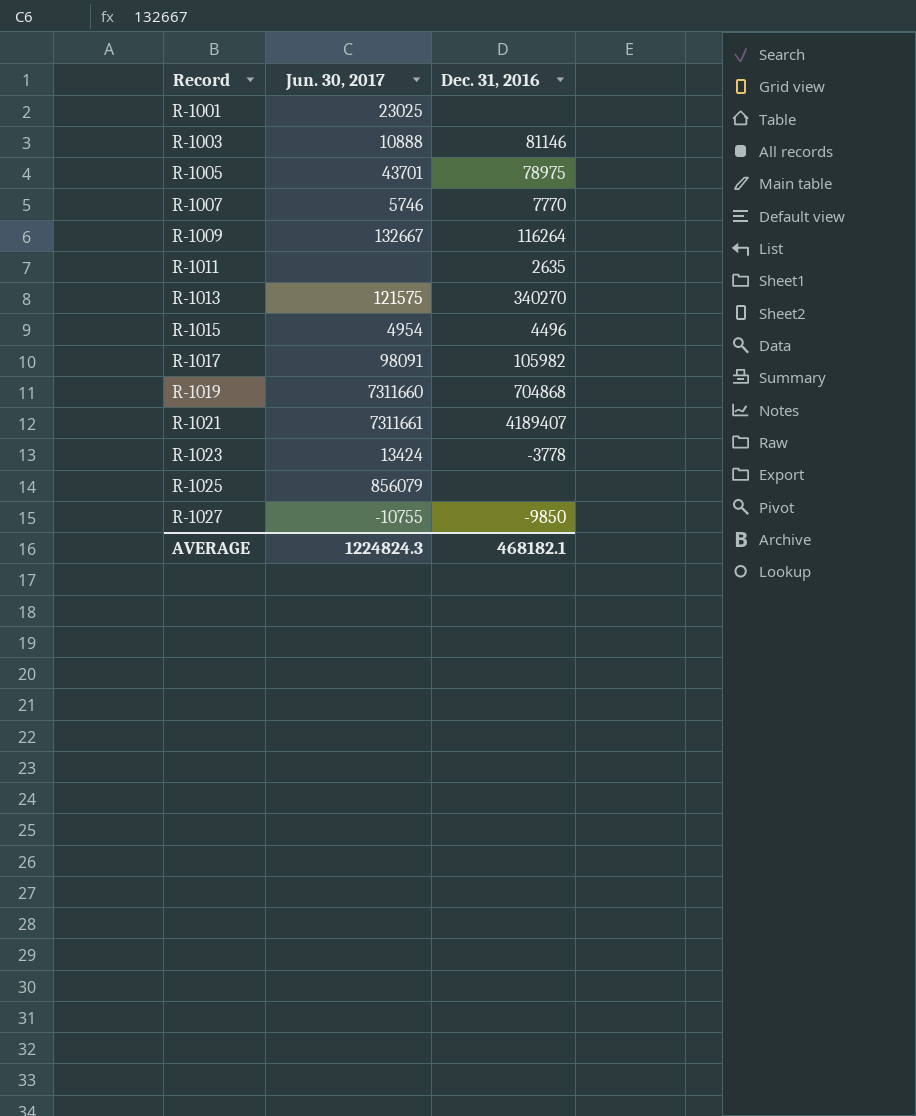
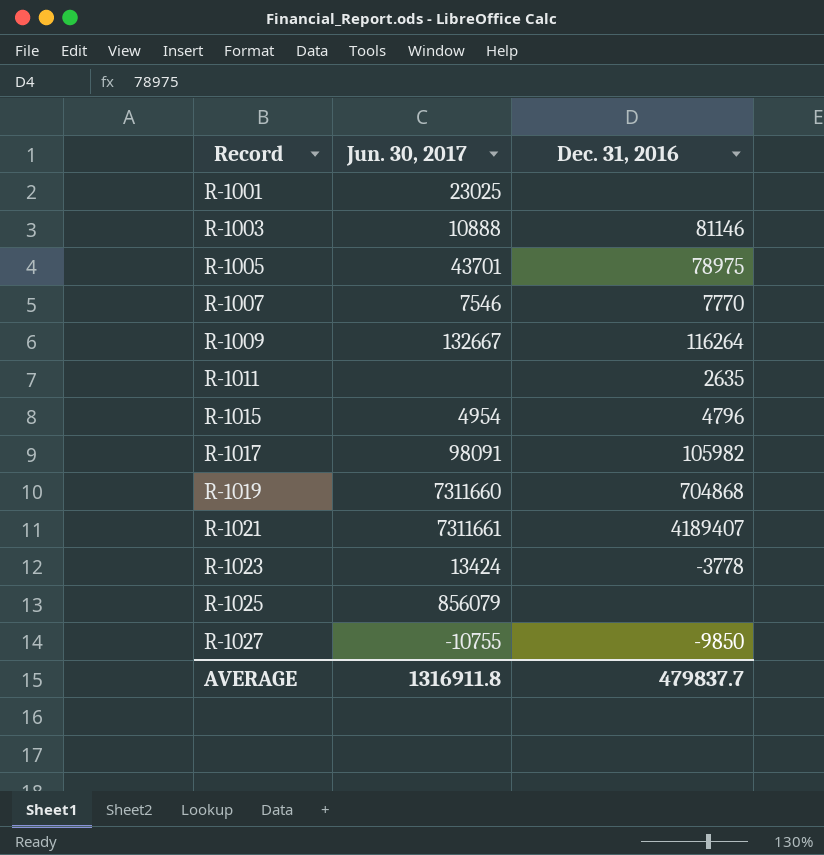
row R-1013: 121575 | 340270 -> none
R-1007 | Jun. 30, 2017: 5746 -> 7546
R-1015 | Dec. 31, 2016: 4496 -> 4796
AVERAGE | Jun. 30, 2017: 1224824.3 -> 1316911.8
AVERAGE | Dec. 31, 2016: 468182.1 -> 479837.7

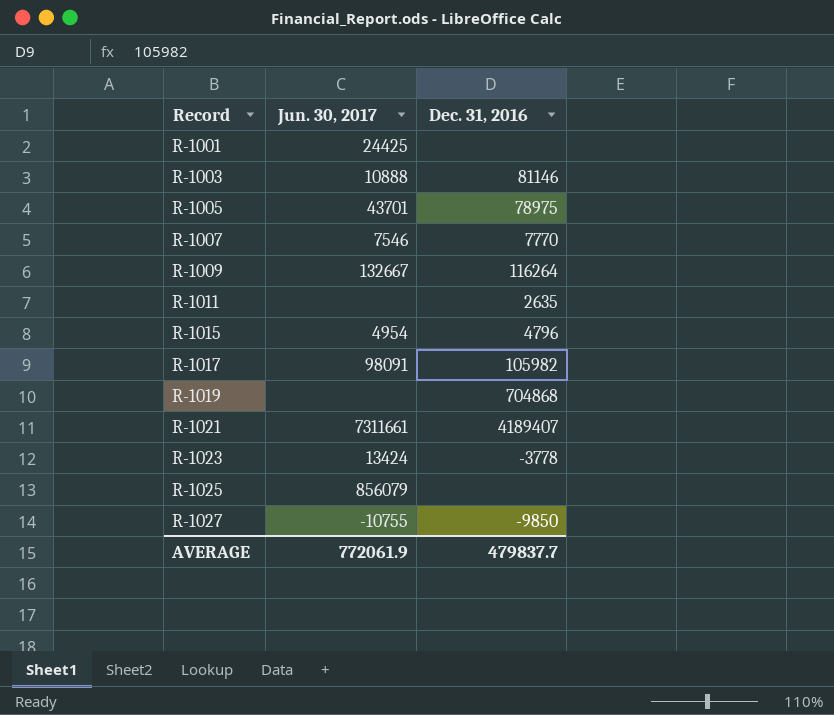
R-1001 | Jun. 30, 2017: 23025 -> 24425
R-1019 | Jun. 30, 2017: 7311660 -> none
AVERAGE | Jun. 30, 2017: 1316911.8 -> 772061.9

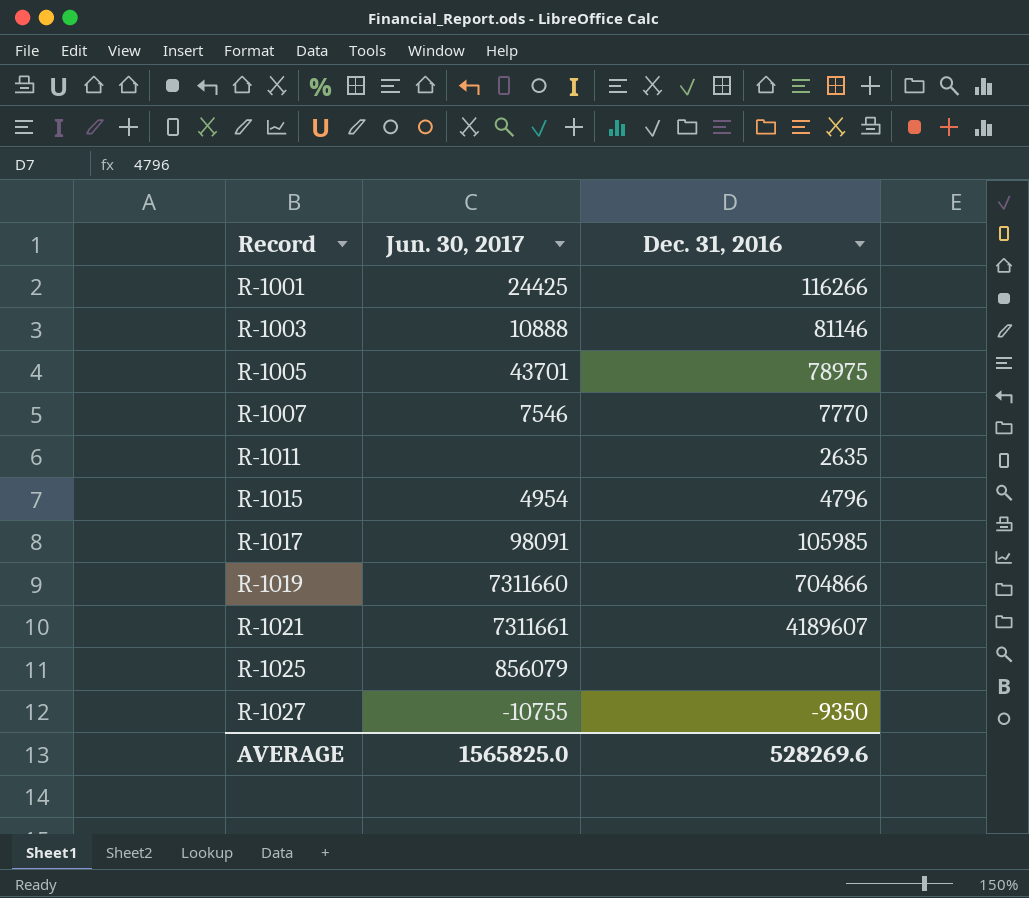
row R-1009: 132667 | 116264 -> none
row R-1023: 13424 | -3778 -> none
R-1001 | Dec. 31, 2016: none -> 116266
R-1017 | Dec. 31, 2016: 105982 -> 105985
R-1019 | Jun. 30, 2017: none -> 7311660
R-1019 | Dec. 31, 2016: 704868 -> 704866
R-1021 | Dec. 31, 2016: 4189407 -> 4189607
R-1027 | Dec. 31, 2016: -9850 -> -9350
AVERAGE | Jun. 30, 2017: 772061.9 -> 1565825.0
AVERAGE | Dec. 31, 2016: 479837.7 -> 528269.6

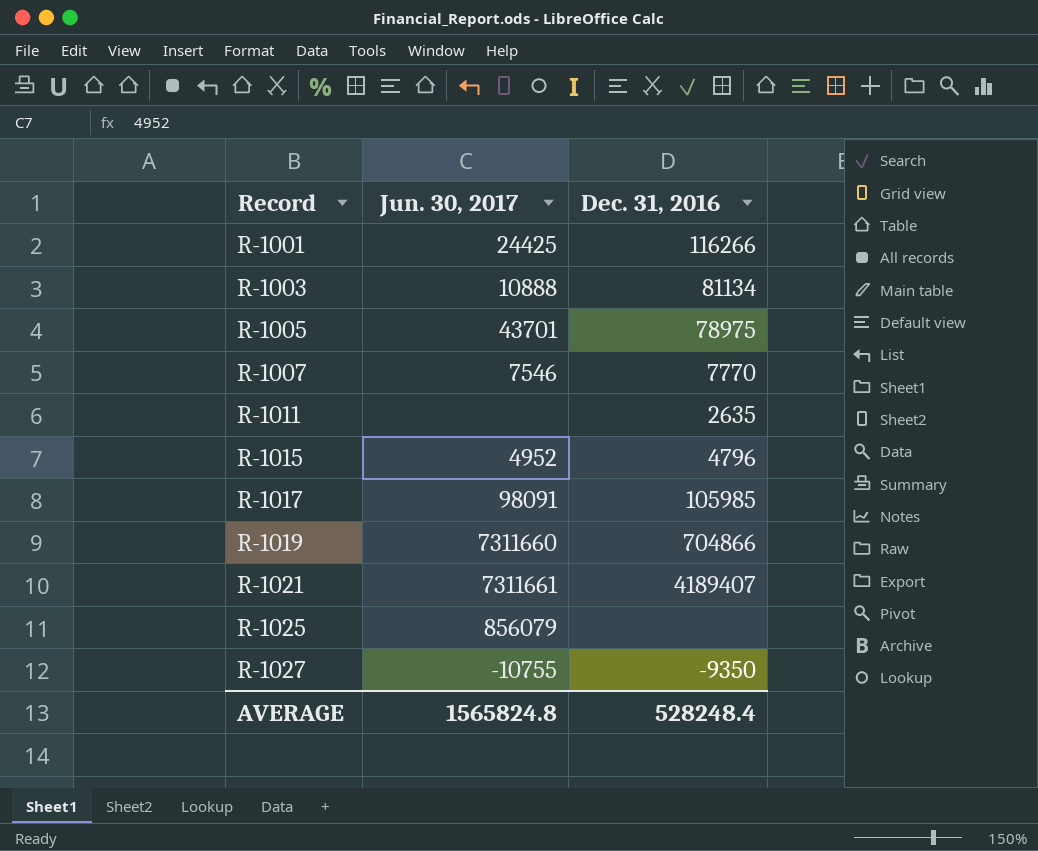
R-1003 | Dec. 31, 2016: 81146 -> 81134
R-1015 | Jun. 30, 2017: 4954 -> 4952
R-1021 | Dec. 31, 2016: 4189607 -> 4189407
AVERAGE | Jun. 30, 2017: 1565825.0 -> 1565824.8
AVERAGE | Dec. 31, 2016: 528269.6 -> 528248.4

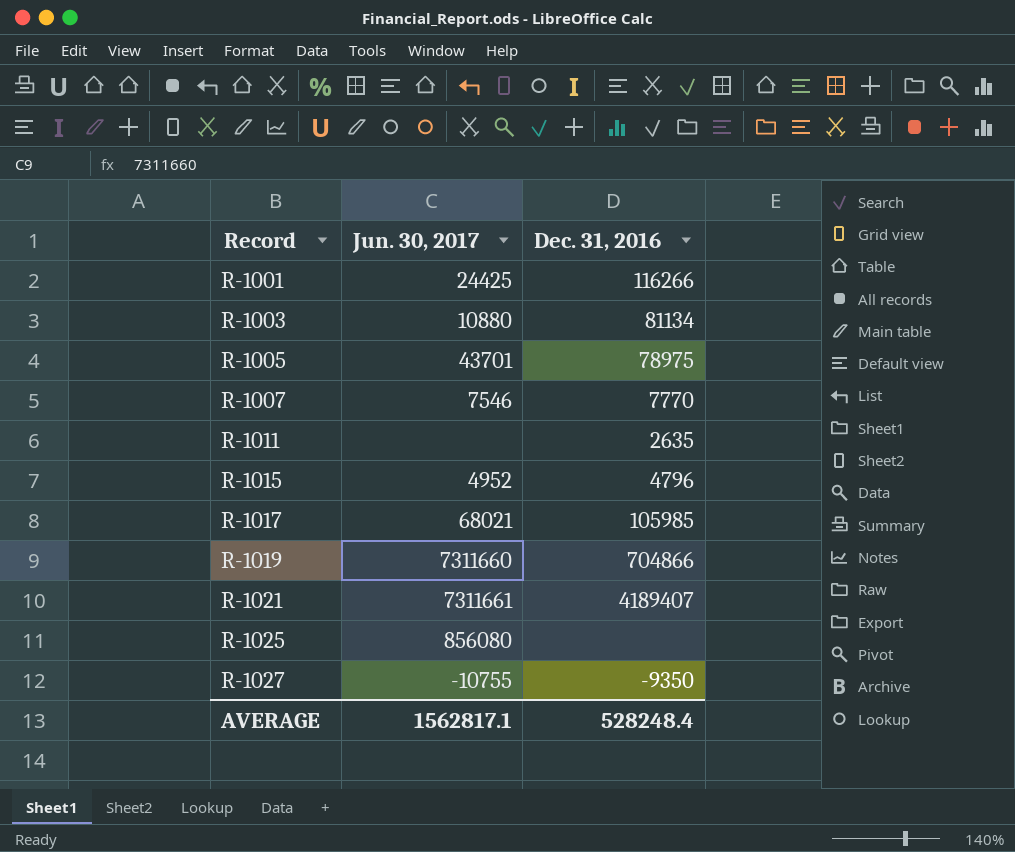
R-1003 | Jun. 30, 2017: 10888 -> 10880
R-1017 | Jun. 30, 2017: 98091 -> 68021
R-1025 | Jun. 30, 2017: 856079 -> 856080
AVERAGE | Jun. 30, 2017: 1565824.8 -> 1562817.1

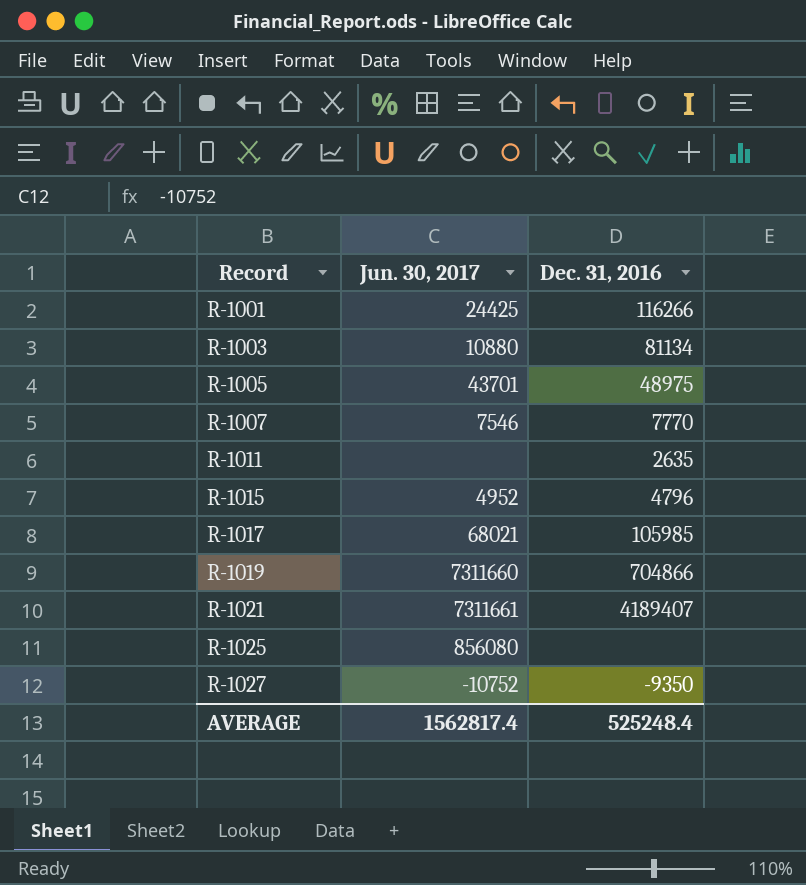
R-1005 | Dec. 31, 2016: 78975 -> 48975
R-1027 | Jun. 30, 2017: -10755 -> -10752
AVERAGE | Jun. 30, 2017: 1562817.1 -> 1562817.4
AVERAGE | Dec. 31, 2016: 528248.4 -> 525248.4

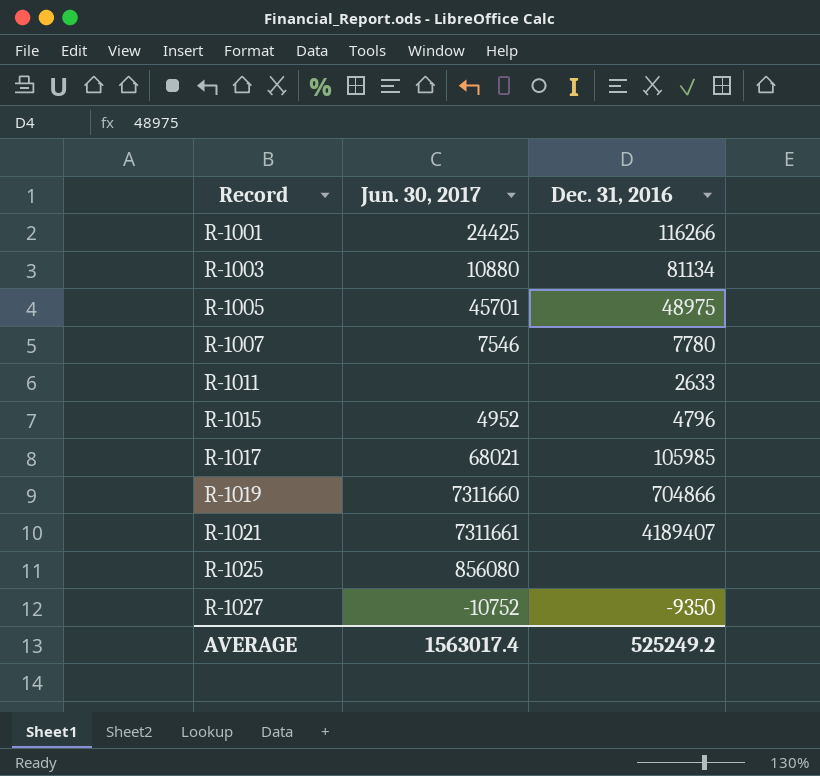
R-1005 | Jun. 30, 2017: 43701 -> 45701
R-1007 | Dec. 31, 2016: 7770 -> 7780
R-1011 | Dec. 31, 2016: 2635 -> 2633
AVERAGE | Jun. 30, 2017: 1562817.4 -> 1563017.4
AVERAGE | Dec. 31, 2016: 525248.4 -> 525249.2

